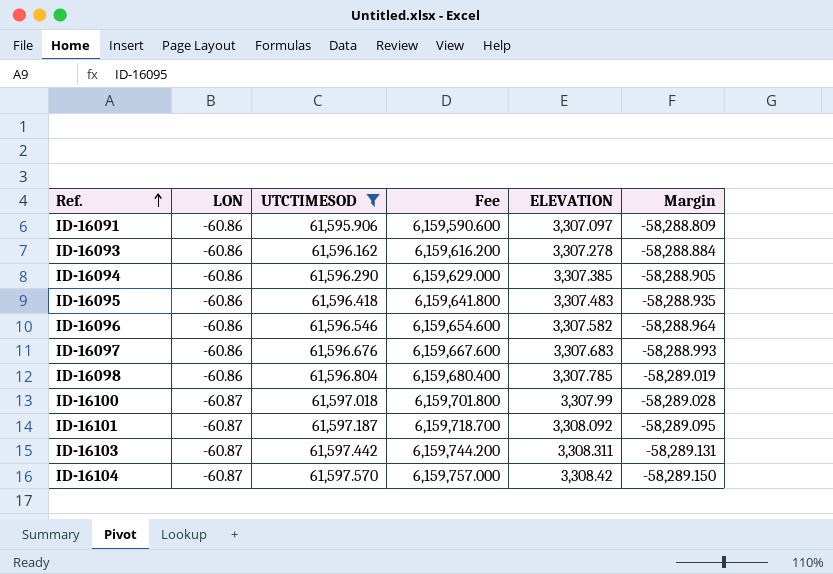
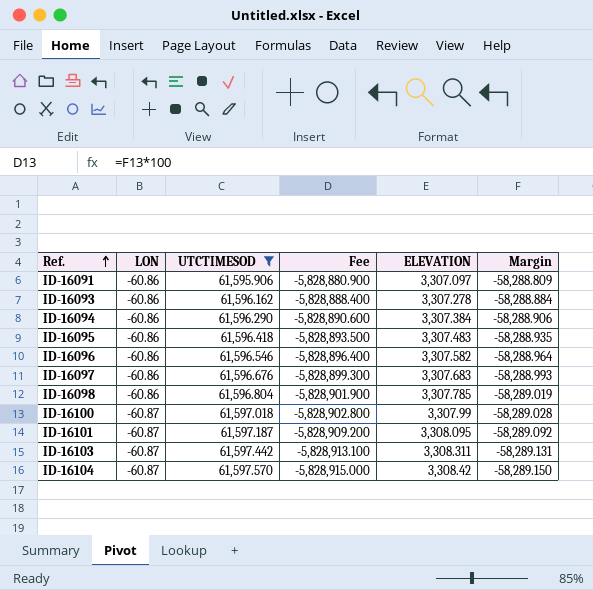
column Fee | formula: [UTCTIMESOD] * 100 -> [Margin] * 100
ID-16094 | ELEVATION: 3,307.385 -> 3,307.384
ID-16094 | Margin: -58,288.905 -> -58,288.906
ID-16101 | ELEVATION: 3,308.092 -> 3,308.095
ID-16101 | Margin: -58,289.095 -> -58,289.092

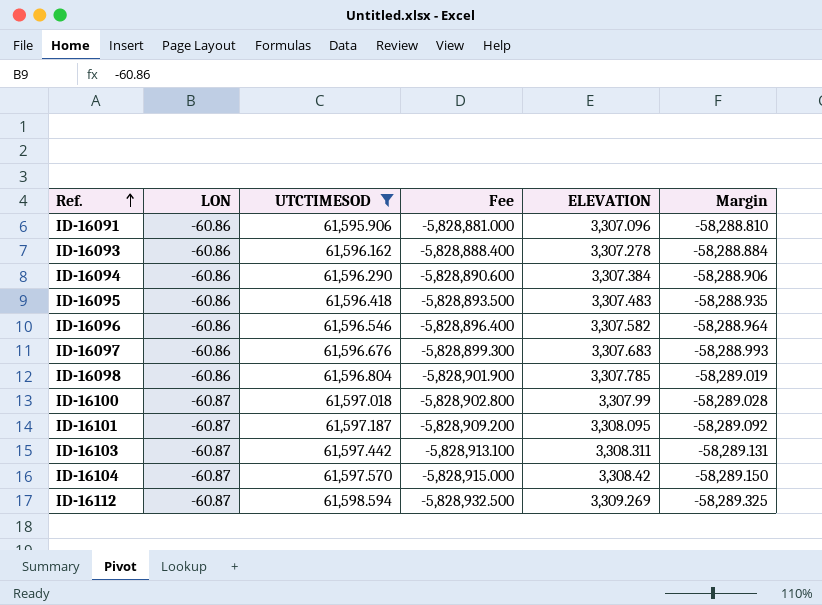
ID-16091 | Fee: -5,828,880.900 -> -5,828,881.000
ID-16091 | ELEVATION: 3,307.097 -> 3,307.096
ID-16091 | Margin: -58,288.809 -> -58,288.810
row ID-16112: none -> -60.87 | 61,598.594 | -5,828,932.500 | 3,309.269 | -58,289.325

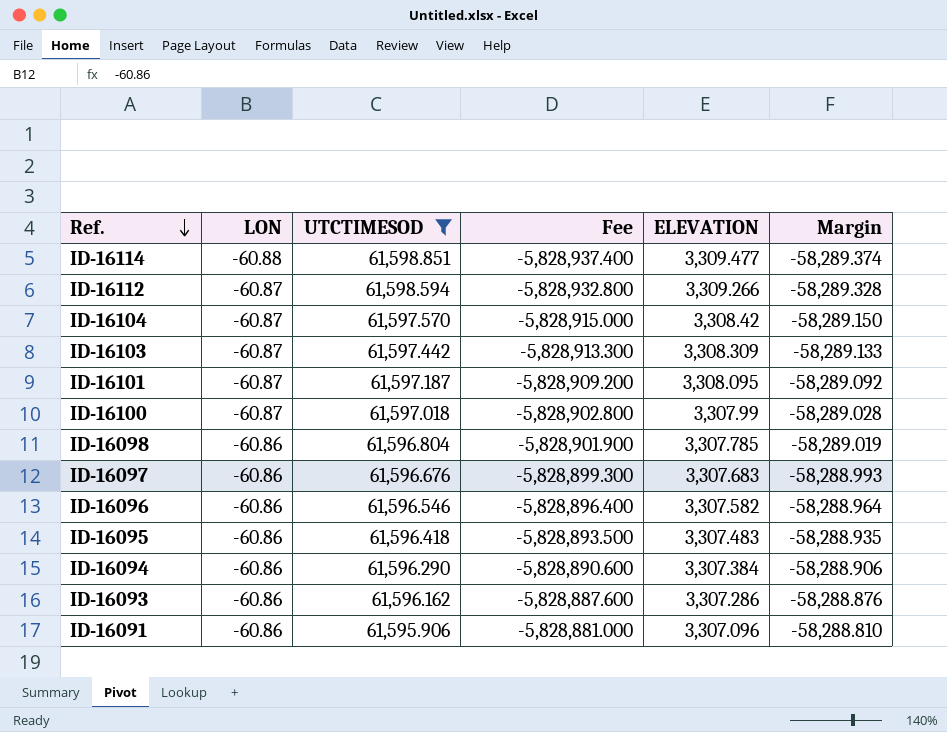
row order: Ref. ascending -> Ref. descending
row ID-16114: none -> -60.88 | 61,598.851 | -5,828,937.400 | 3,309.477 | -58,289.374
ID-16112 | Fee: -5,828,932.500 -> -5,828,932.800
ID-16112 | ELEVATION: 3,309.269 -> 3,309.266
ID-16112 | Margin: -58,289.325 -> -58,289.328
ID-16103 | Fee: -5,828,913.100 -> -5,828,913.300
ID-16103 | ELEVATION: 3,308.311 -> 3,308.309
ID-16103 | Margin: -58,289.131 -> -58,289.133
ID-16093 | Fee: -5,828,888.400 -> -5,828,887.600
ID-16093 | ELEVATION: 3,307.278 -> 3,307.286
ID-16093 | Margin: -58,288.884 -> -58,288.876

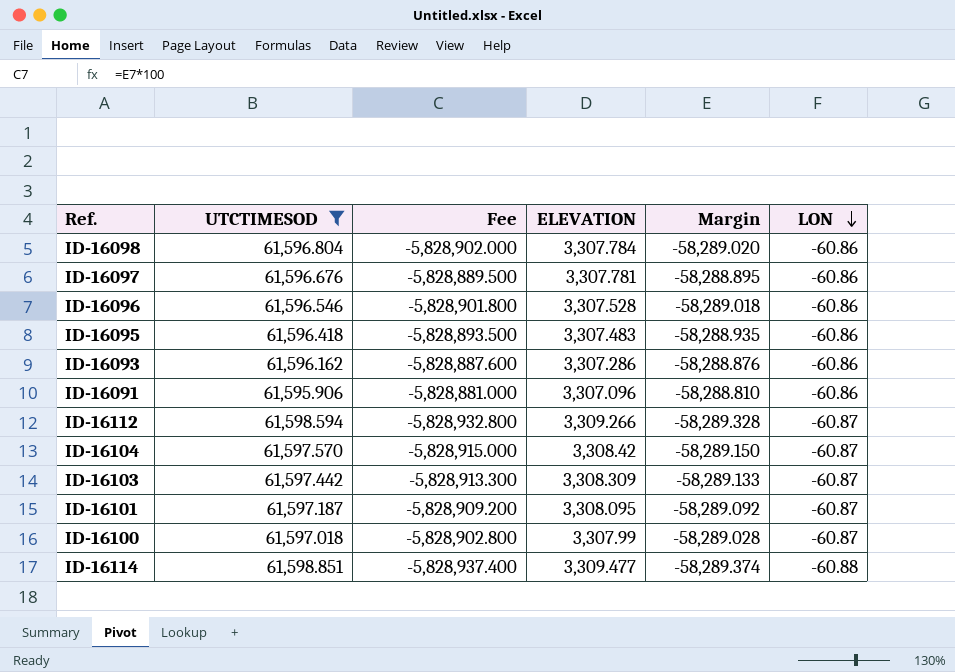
row order: Ref. descending -> LON descending
column LON | position: 2 -> 6
row ID-16094: -60.86 | 61,596.290 | -5,828,890.600 | 3,307.384 | -58,288.906 -> none
ID-16098 | Fee: -5,828,901.900 -> -5,828,902.000
ID-16098 | ELEVATION: 3,307.785 -> 3,307.784
ID-16098 | Margin: -58,289.019 -> -58,289.020
ID-16097 | Fee: -5,828,899.300 -> -5,828,889.500
ID-16097 | ELEVATION: 3,307.683 -> 3,307.781
ID-16097 | Margin: -58,288.993 -> -58,288.895
ID-16096 | Fee: -5,828,896.400 -> -5,828,901.800
ID-16096 | ELEVATION: 3,307.582 -> 3,307.528
ID-16096 | Margin: -58,288.964 -> -58,289.018

